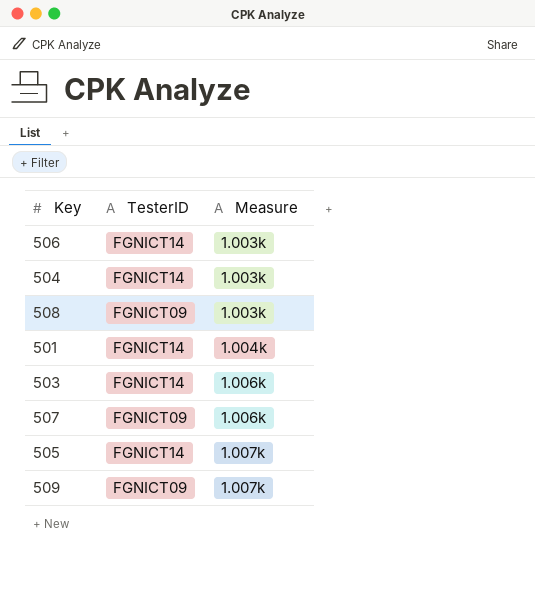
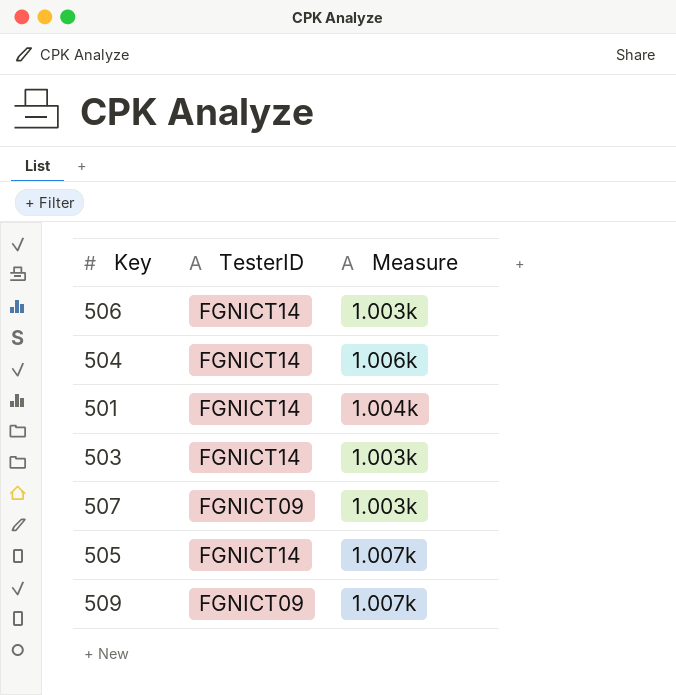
row 508: FGNICT09 | 1.003k -> none
504 | Measure: 1.003k -> 1.006k
503 | Measure: 1.006k -> 1.003k
507 | Measure: 1.006k -> 1.003k

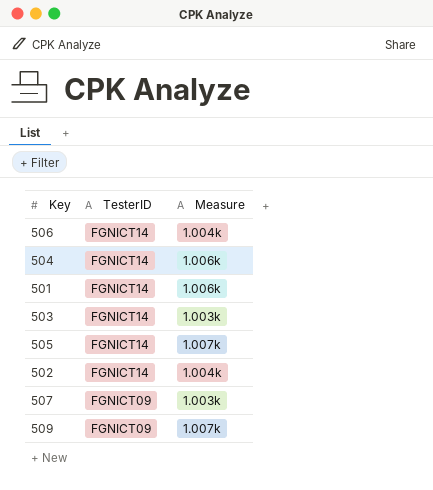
row order: none -> TesterID descending
506 | Measure: 1.003k -> 1.004k
501 | Measure: 1.004k -> 1.006k
row 502: none -> FGNICT14 | 1.004k

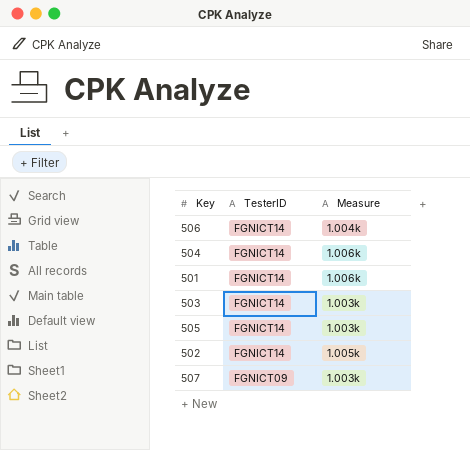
row 509: FGNICT09 | 1.007k -> none
505 | Measure: 1.007k -> 1.003k
502 | Measure: 1.004k -> 1.005k

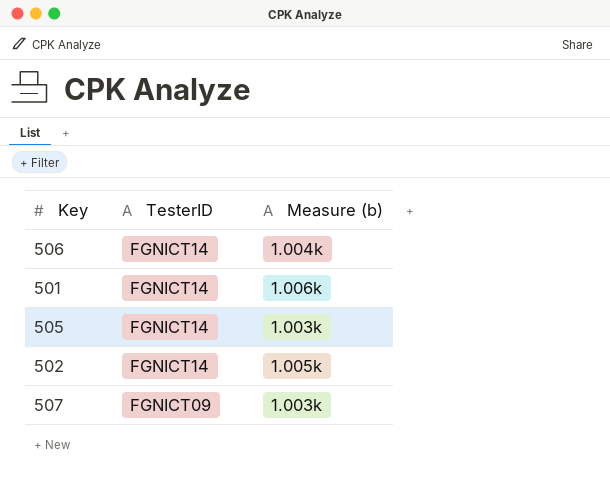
column name: Measure -> Measure (b)
row 504: FGNICT14 | 1.006k -> none
row 503: FGNICT14 | 1.003k -> none

